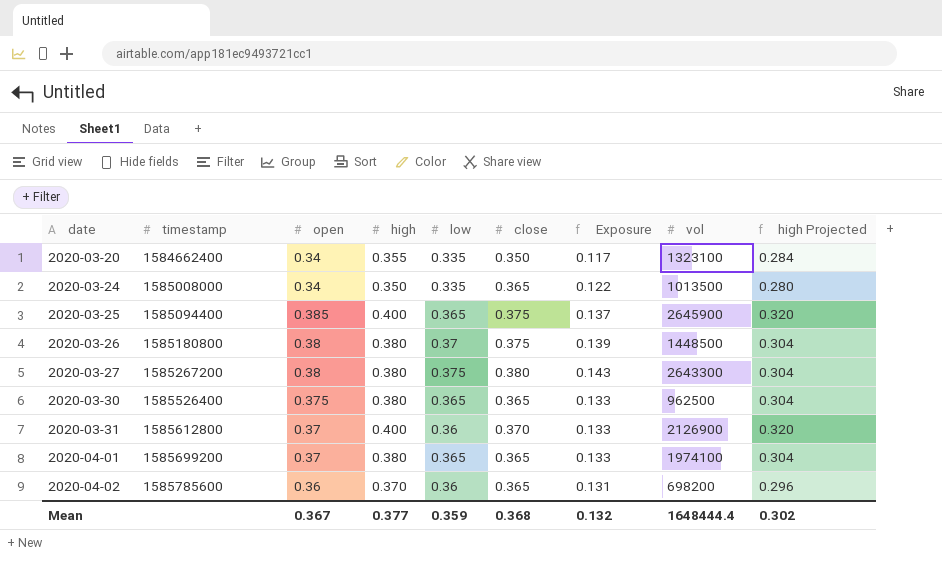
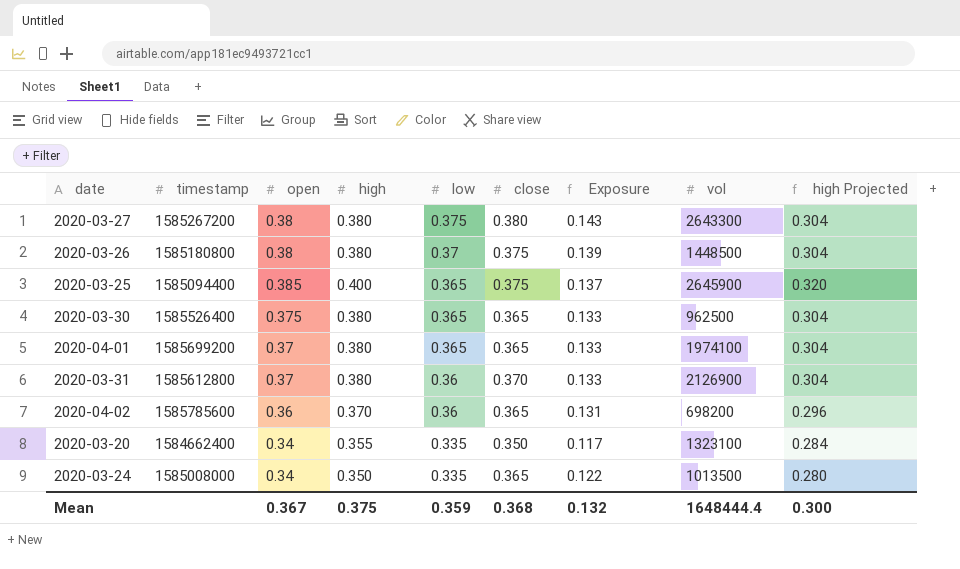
row order: date ascending -> low descending
2020-03-31 | high: 0.400 -> 0.380
2020-03-31 | high Projected: 0.320 -> 0.304
Mean | high: 0.377 -> 0.375
Mean | high Projected: 0.302 -> 0.300

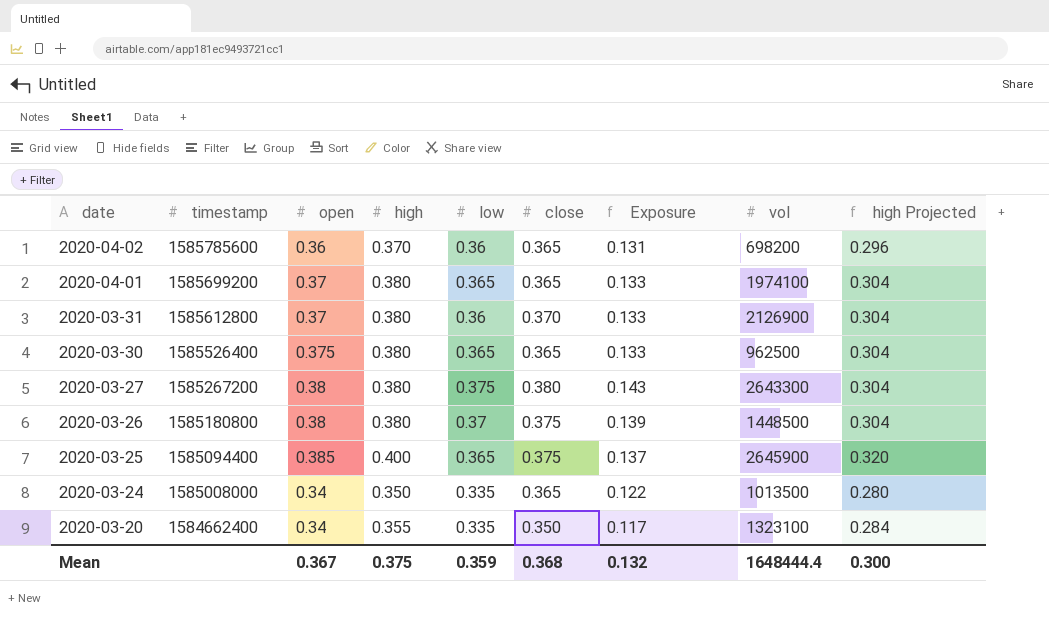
row order: low descending -> date descending

